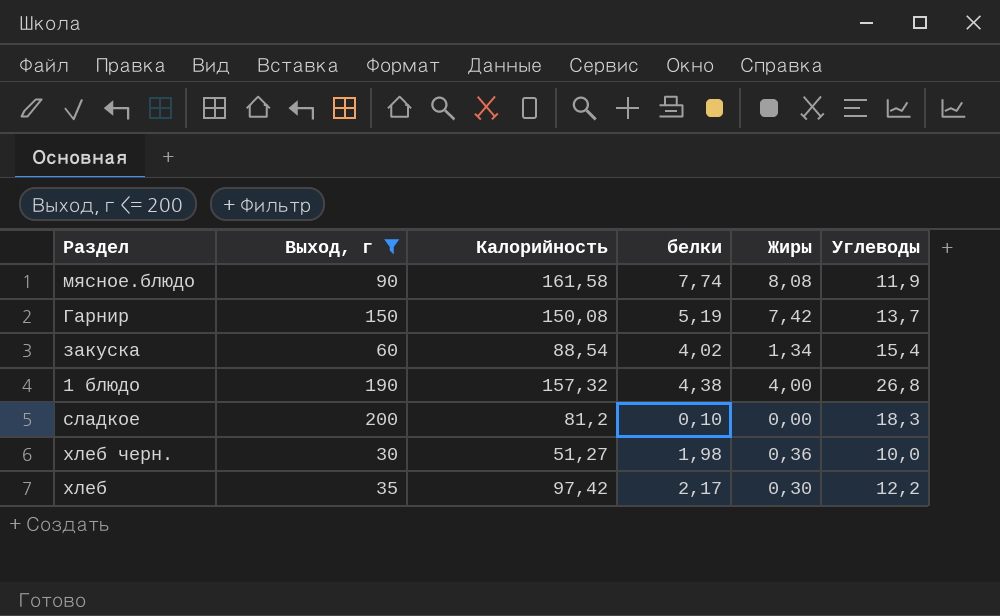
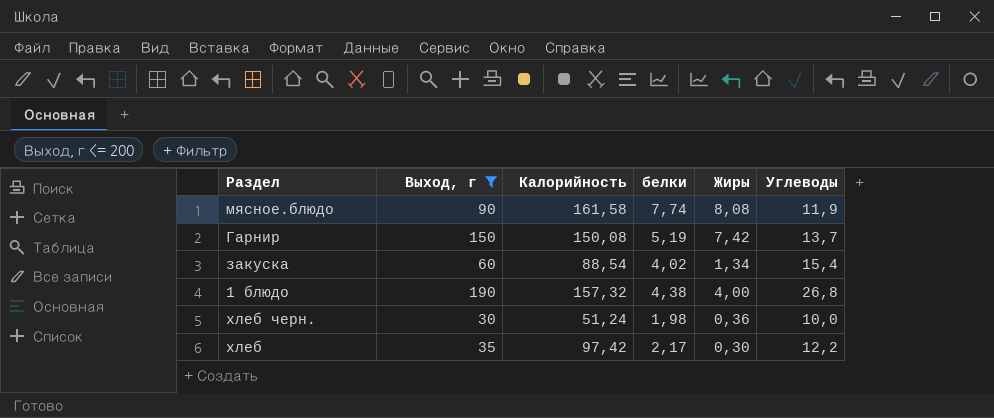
row сладкое: 200 | 81,2 | 0,10 | 0,00 | 18,3 -> none
хлеб черн. | Калорийность: 51,27 -> 51,24

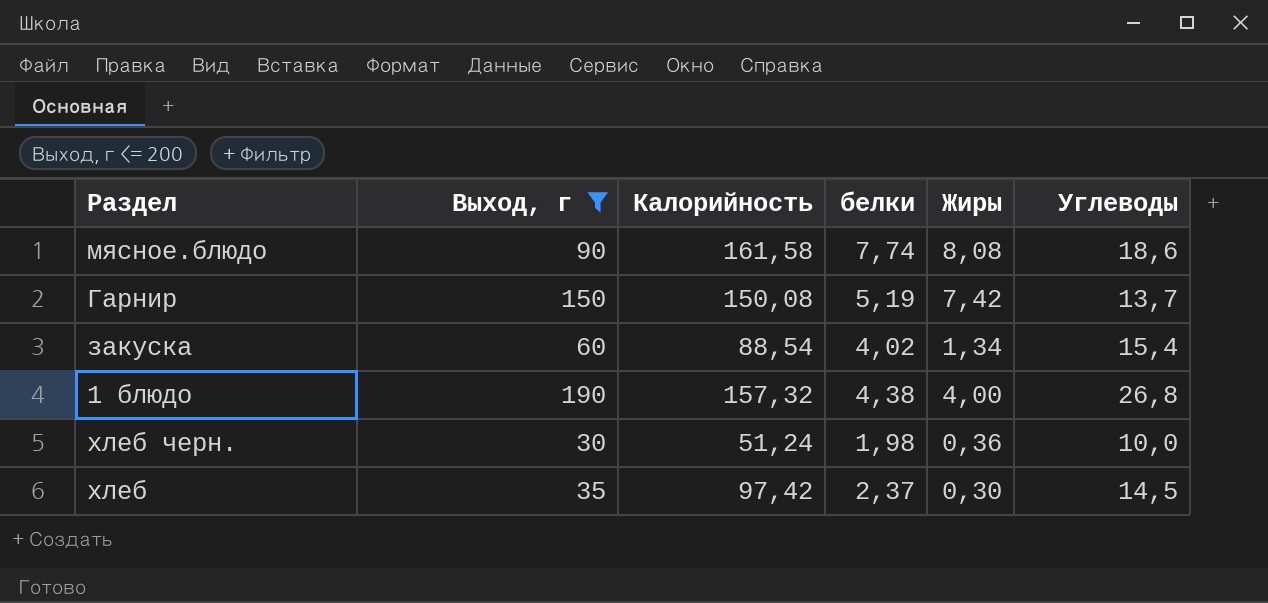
мясное.блюдо | Углеводы: 11,9 -> 18,6
хлеб | белки: 2,17 -> 2,37
хлеб | Углеводы: 12,2 -> 14,5

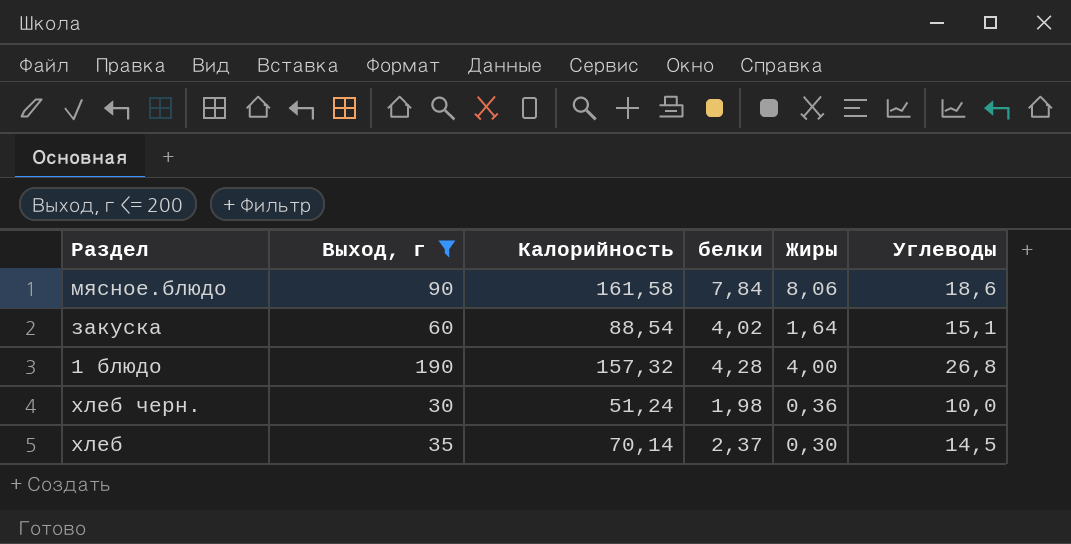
row Гарнир: 150 | 150,08 | 5,19 | 7,42 | 13,7 -> none
мясное.блюдо | белки: 7,74 -> 7,84
мясное.блюдо | Жиры: 8,08 -> 8,06
закуска | Жиры: 1,34 -> 1,64
закуска | Углеводы: 15,4 -> 15,1
1 блюдо | белки: 4,38 -> 4,28
хлеб | Калорийность: 97,42 -> 70,14

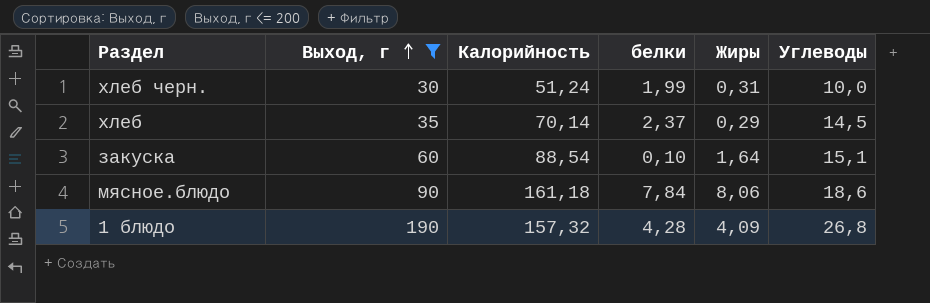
row order: none -> Выход, г ascending
хлеб черн. | белки: 1,98 -> 1,99
хлеб черн. | Жиры: 0,36 -> 0,31
хлеб | Жиры: 0,30 -> 0,29
закуска | белки: 4,02 -> 0,10
мясное.блюдо | Калорийность: 161,58 -> 161,18
1 блюдо | Жиры: 4,00 -> 4,09

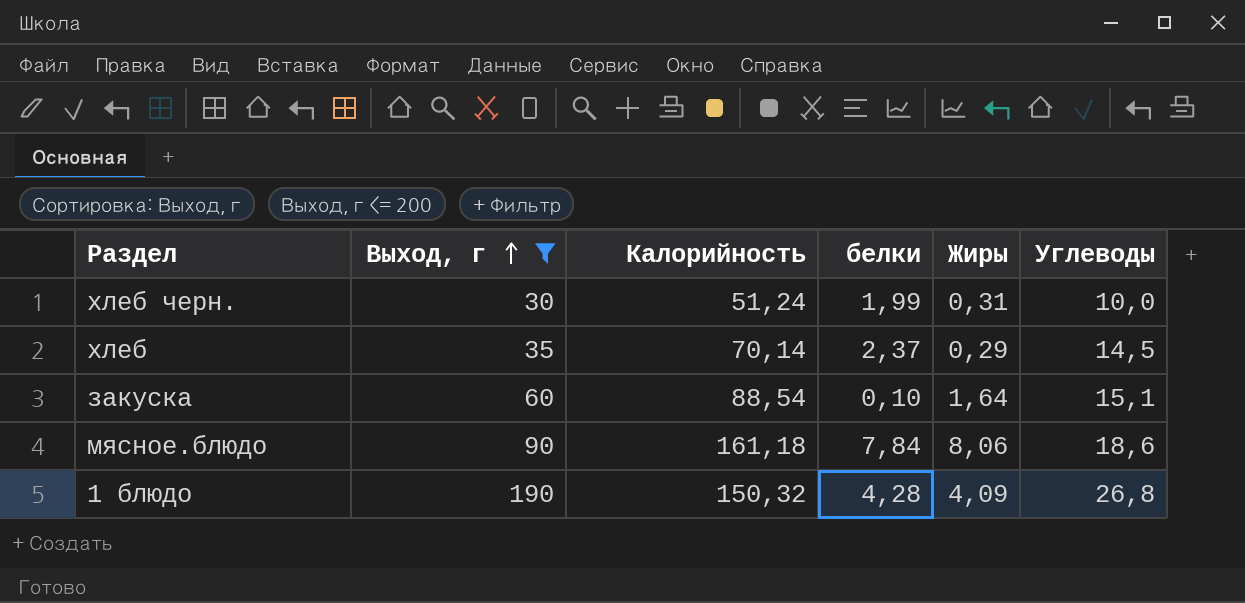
1 блюдо | Калорийность: 157,32 -> 150,32

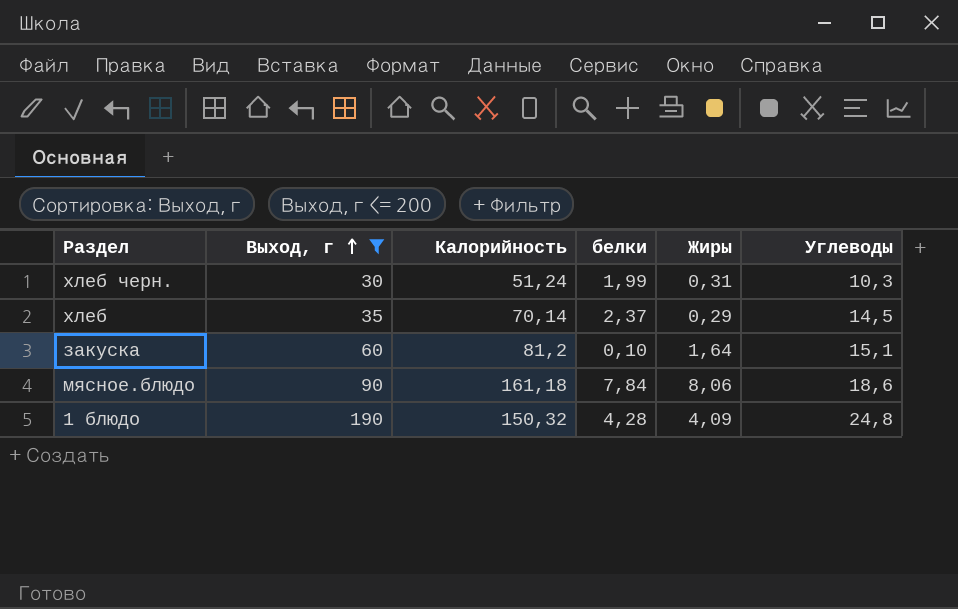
хлеб черн. | Углеводы: 10,0 -> 10,3
закуска | Калорийность: 88,54 -> 81,2
1 блюдо | Углеводы: 26,8 -> 24,8

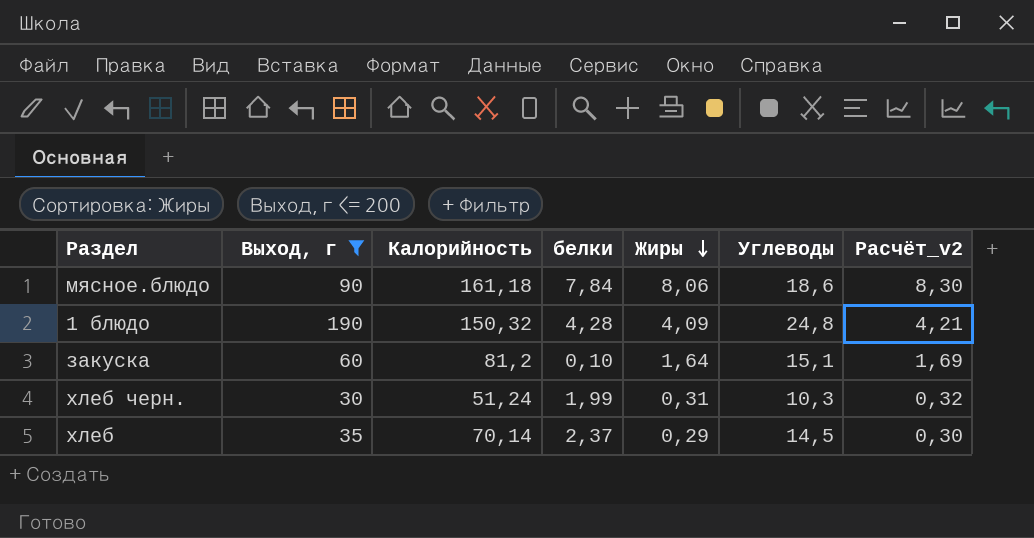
row order: Выход, г ascending -> Жиры descending
column Расчёт_v2 | formula: none -> [Жиры] * 1,03

